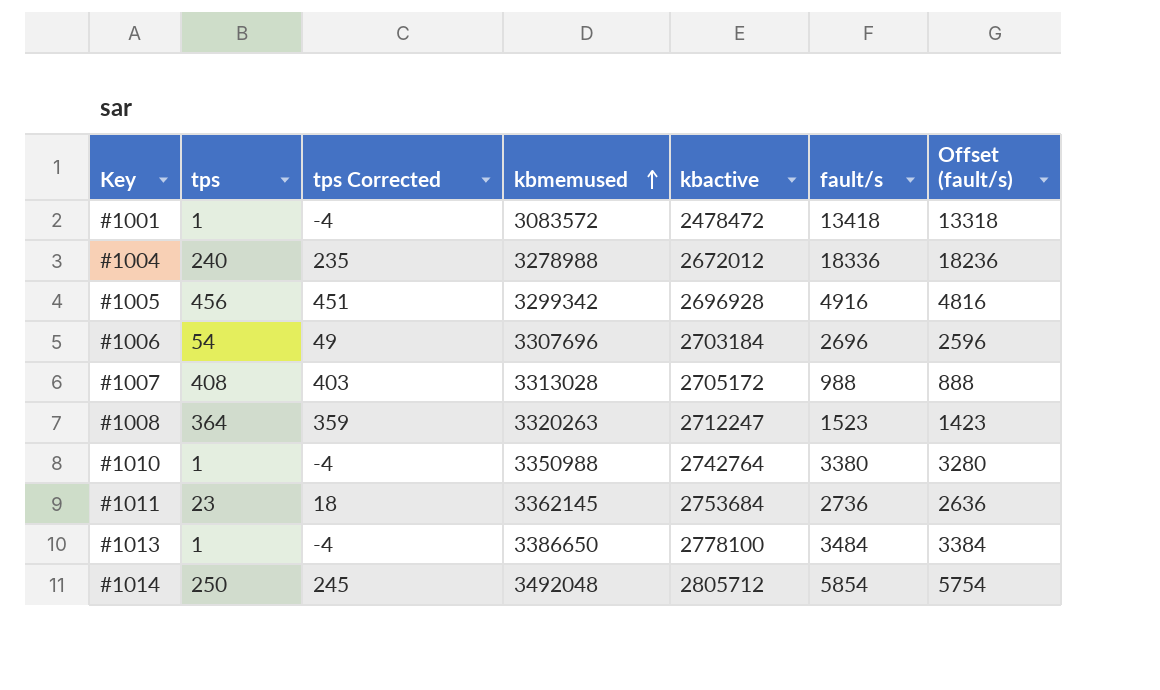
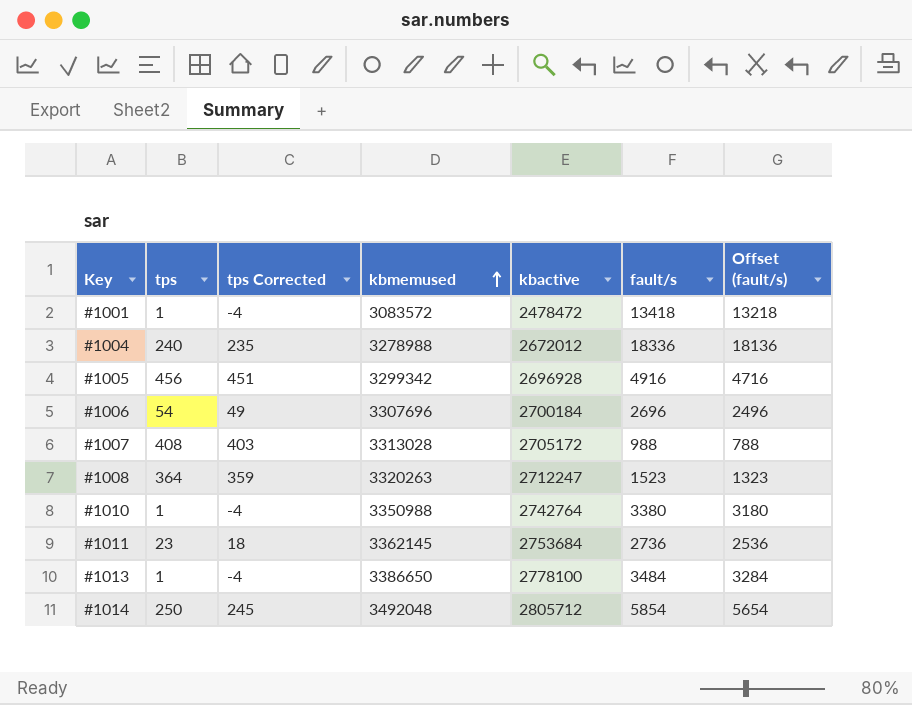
column Offset (fault/s) | formula: [fault/s] - 100 -> [fault/s] - 200
#1006 | kbactive: 2703184 -> 2700184

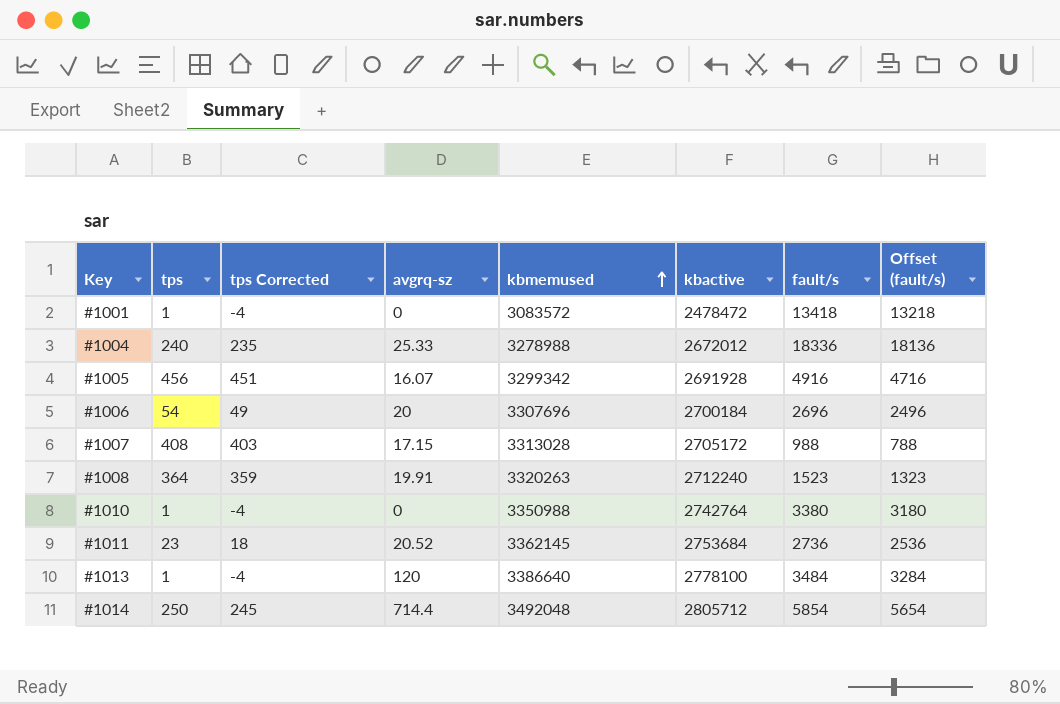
column avgrq-sz | position: none -> 4
#1005 | kbactive: 2696928 -> 2691928
#1008 | kbactive: 2712247 -> 2712240
#1013 | kbmemused: 3386650 -> 3386640

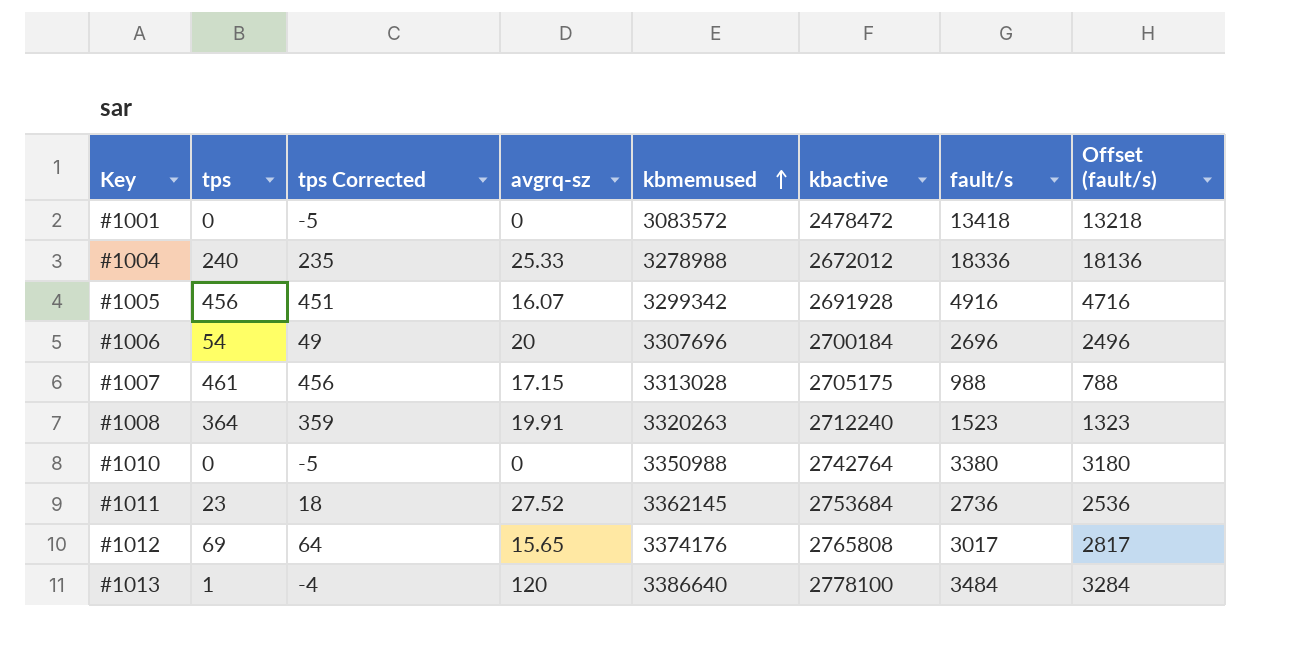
row #1014: 250 | 245 | 714.4 | 3492048 | 2805712 | 5854 | 5654 -> none
#1001 | tps: 1 -> 0
#1001 | tps Corrected: -4 -> -5
#1007 | tps: 408 -> 461
#1007 | tps Corrected: 403 -> 456
#1007 | kbactive: 2705172 -> 2705175
#1010 | tps: 1 -> 0
#1010 | tps Corrected: -4 -> -5
#1011 | avgrq-sz: 20.52 -> 27.52
row #1012: none -> 69 | 64 | 15.65 | 3374176 | 2765808 | 3017 | 2817

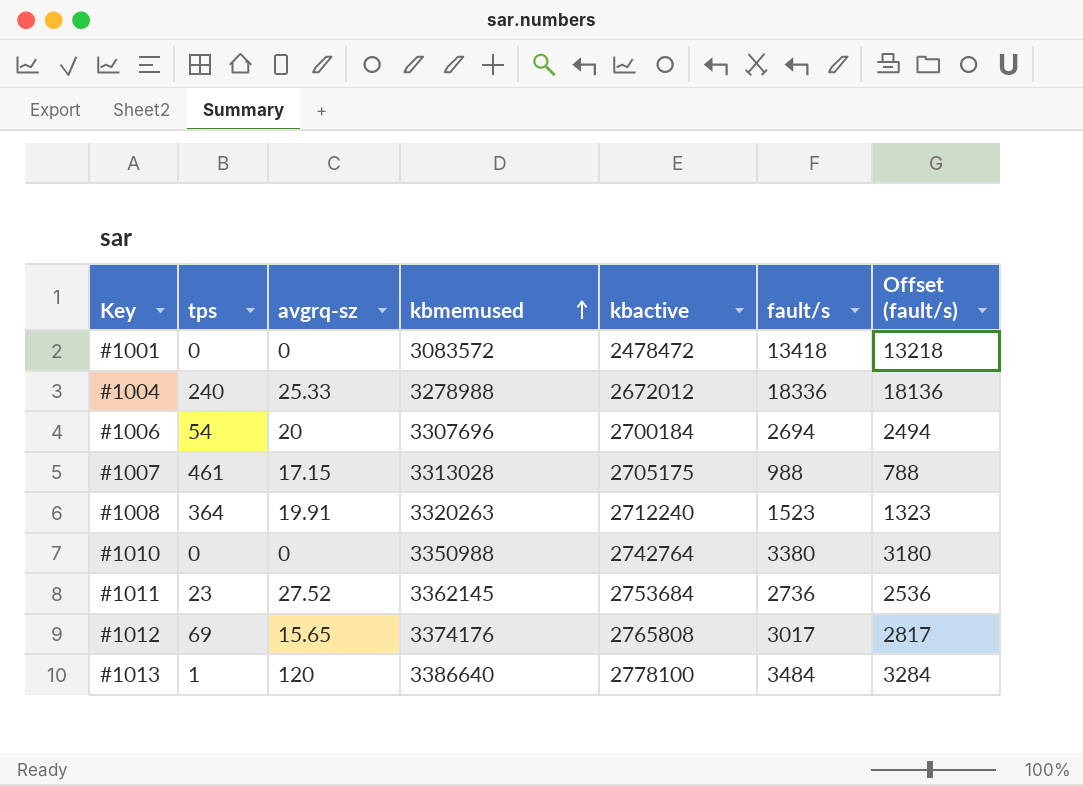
column tps Corrected | formula: [tps] - 5 -> none
row #1005: 456 | 451 | 16.07 | 3299342 | 2691928 | 4916 | 4716 -> none
#1006 | fault/s: 2696 -> 2694
#1006 | Offset (fault/s): 2496 -> 2494

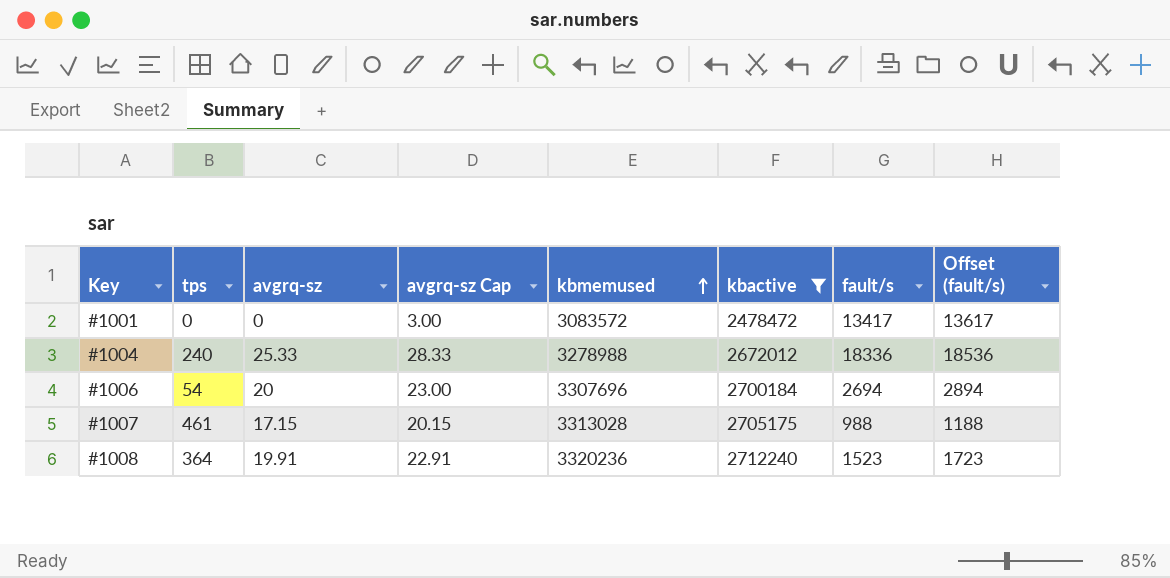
filter: none -> kbactive <= 2712240
column avgrq-sz Cap | formula: none -> [avgrq-sz] + 3
column Offset (fault/s) | formula: [fault/s] - 200 -> [fault/s] + 200
#1001 | fault/s: 13418 -> 13417
#1008 | kbmemused: 3320263 -> 3320236

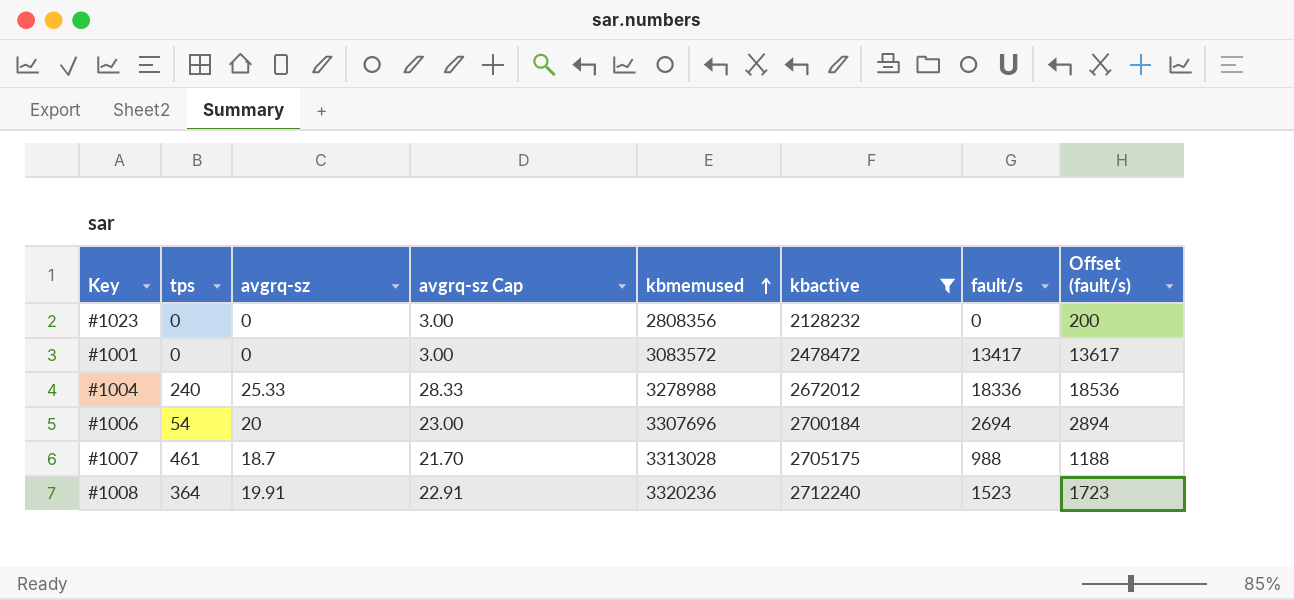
row #1023: none -> 0 | 0 | 3.00 | 2808356 | 2128232 | 0 | 200
#1007 | avgrq-sz: 17.15 -> 18.7
#1007 | avgrq-sz Cap: 20.15 -> 21.70

